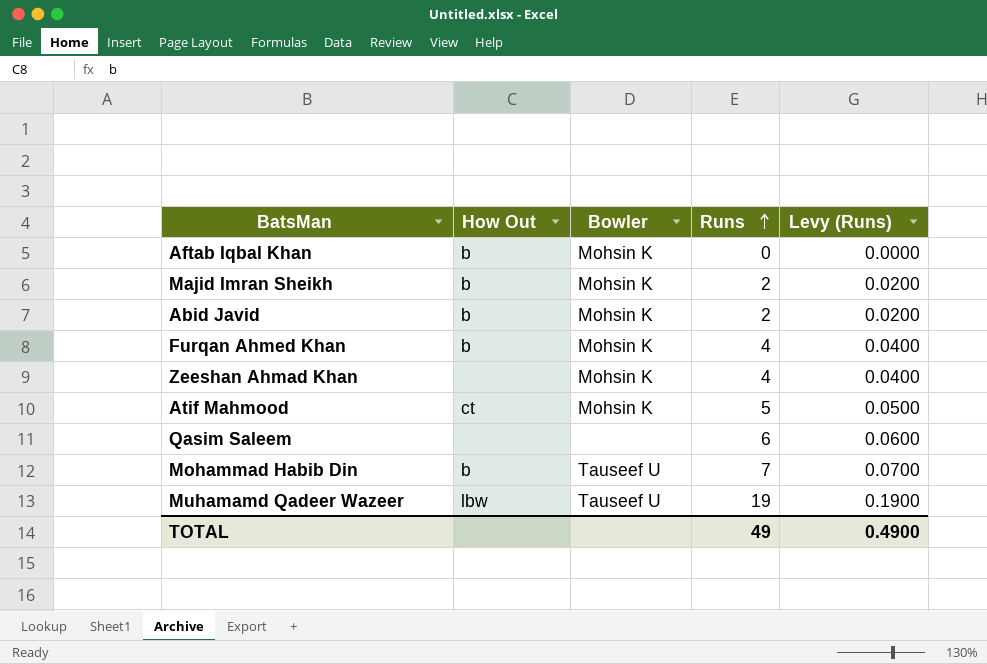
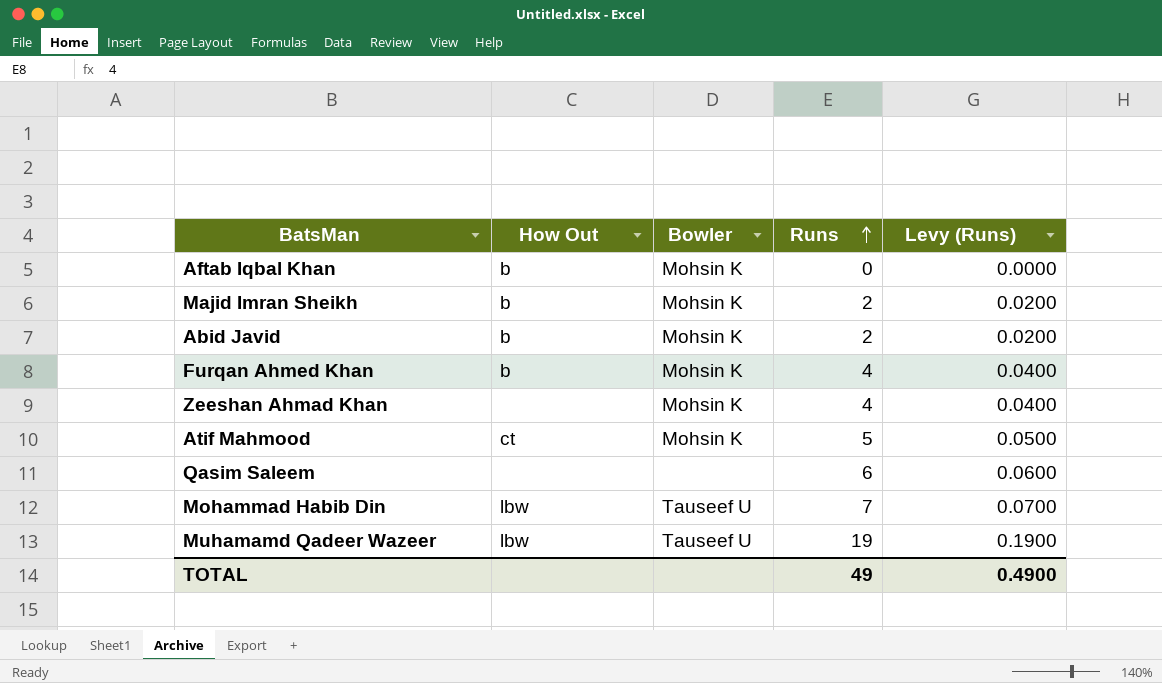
Mohammad Habib Din | How Out: b -> lbw

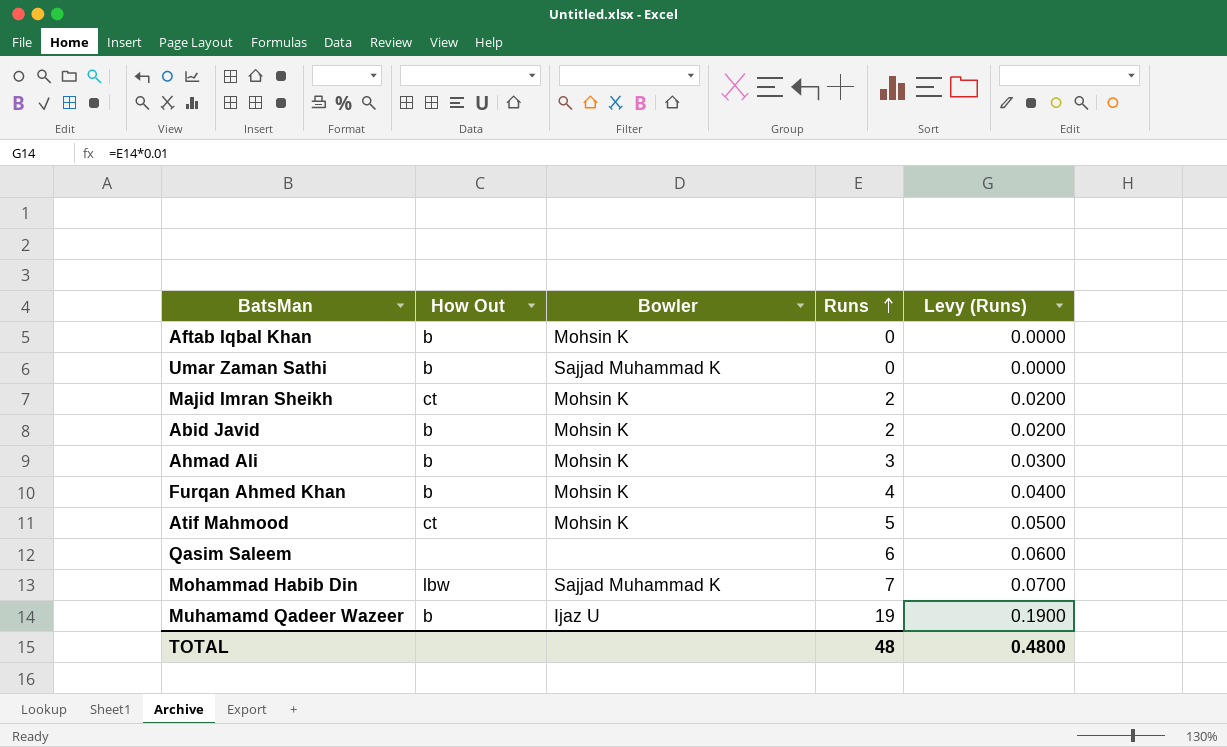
row Zeeshan Ahmad Khan: none | Mohsin K | 4 | 0.0400 -> none
row Umar Zaman Sathi: none -> b | Sajjad Muhammad K | 0 | 0.0000
Majid Imran Sheikh | How Out: b -> ct
row Ahmad Ali: none -> b | Mohsin K | 3 | 0.0300
Mohammad Habib Din | Bowler: Tauseef U -> Sajjad Muhammad K
Muhamamd Qadeer Wazeer | How Out: lbw -> b
Muhamamd Qadeer Wazeer | Bowler: Tauseef U -> Ijaz U
TOTAL | Runs: 49 -> 48
TOTAL | Levy (Runs): 0.4900 -> 0.4800

